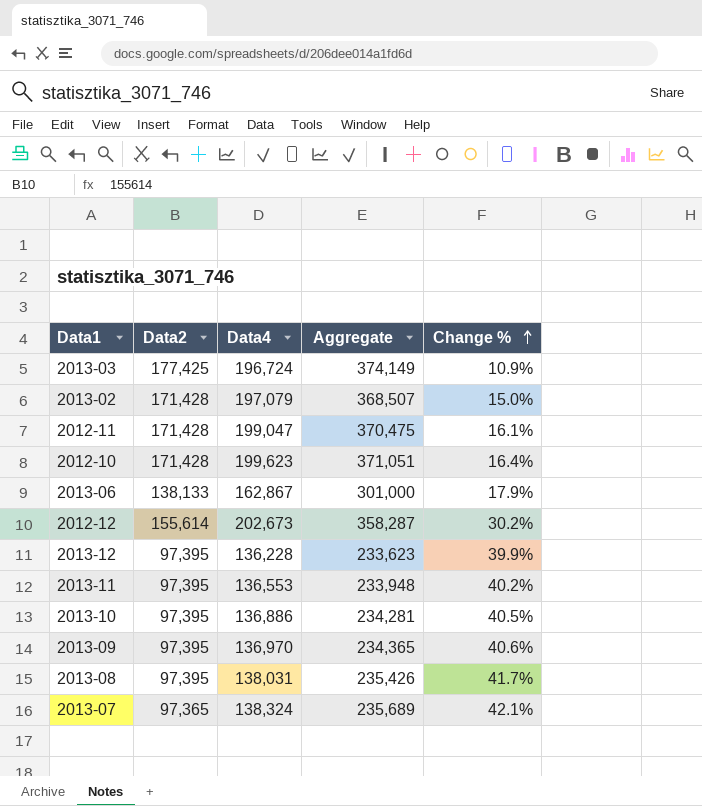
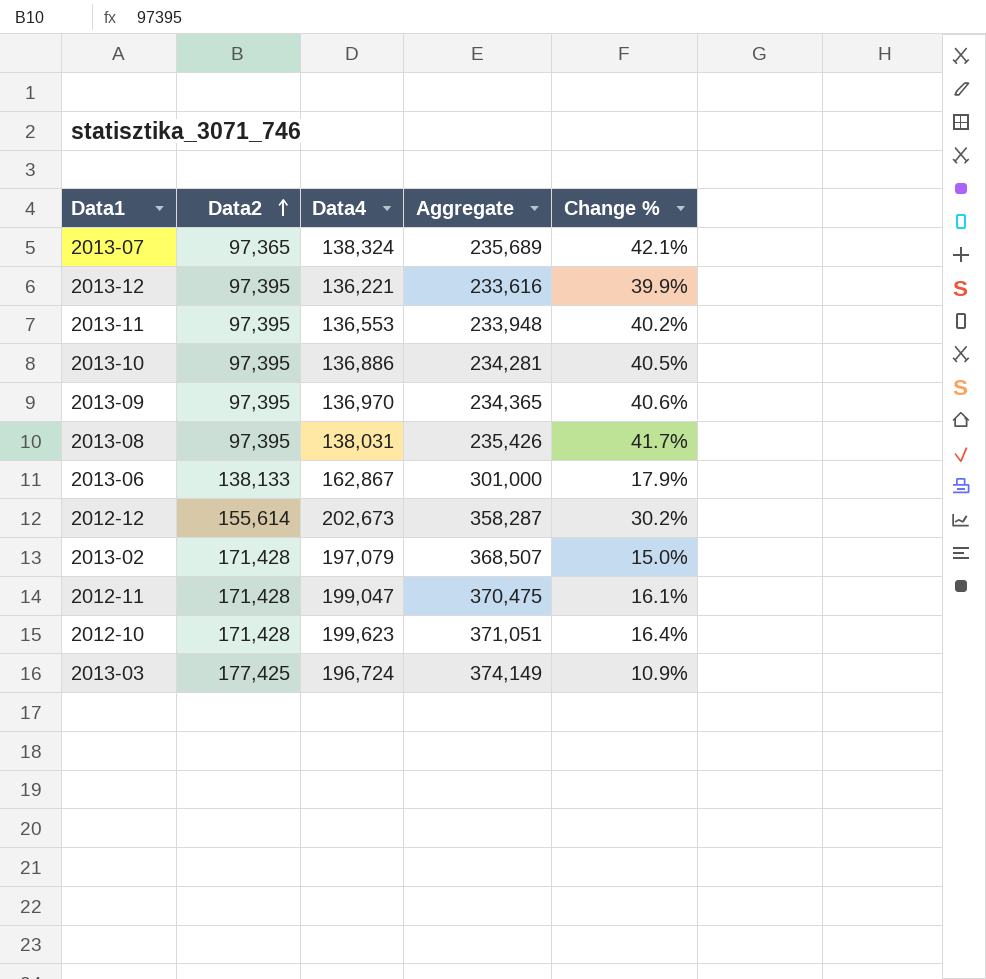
row order: Change % ascending -> Data2 ascending
2013-12 | Data4: 136,228 -> 136,221
2013-12 | Aggregate: 233,623 -> 233,616

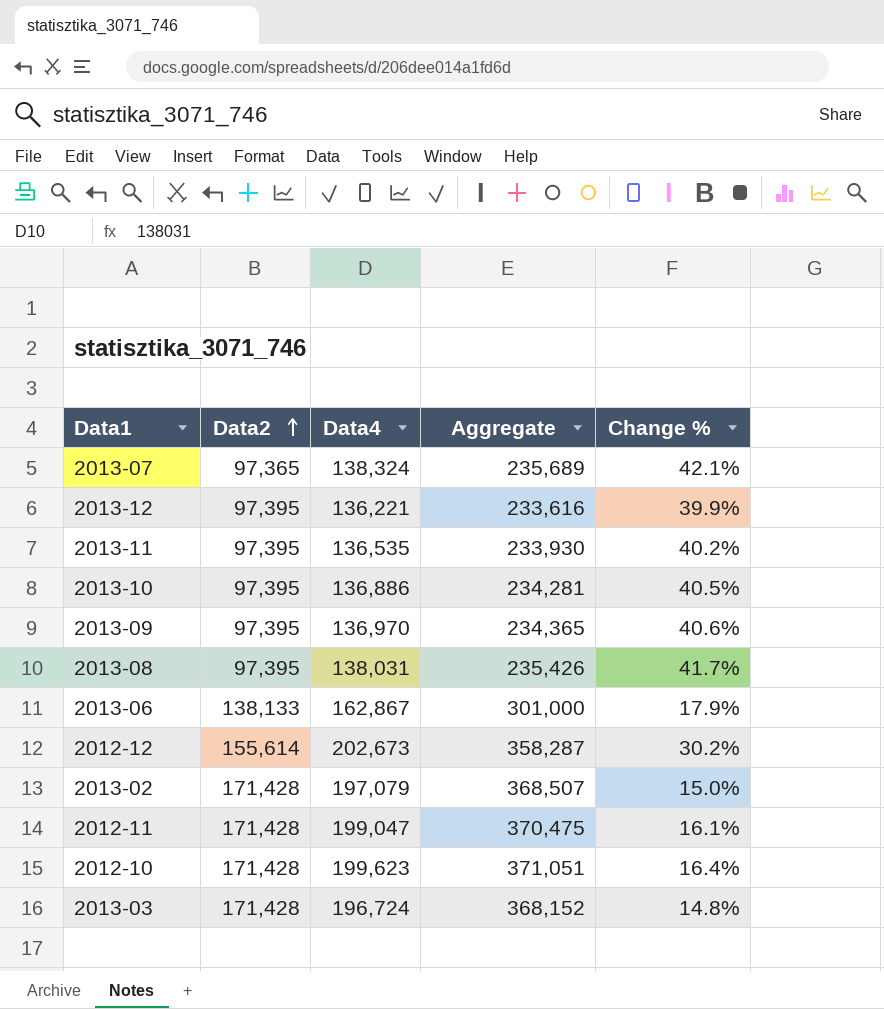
2013-11 | Data4: 136,553 -> 136,535
2013-11 | Aggregate: 233,948 -> 233,930
2013-03 | Data2: 177,425 -> 171,428
2013-03 | Aggregate: 374,149 -> 368,152
2013-03 | Change %: 10.9% -> 14.8%

